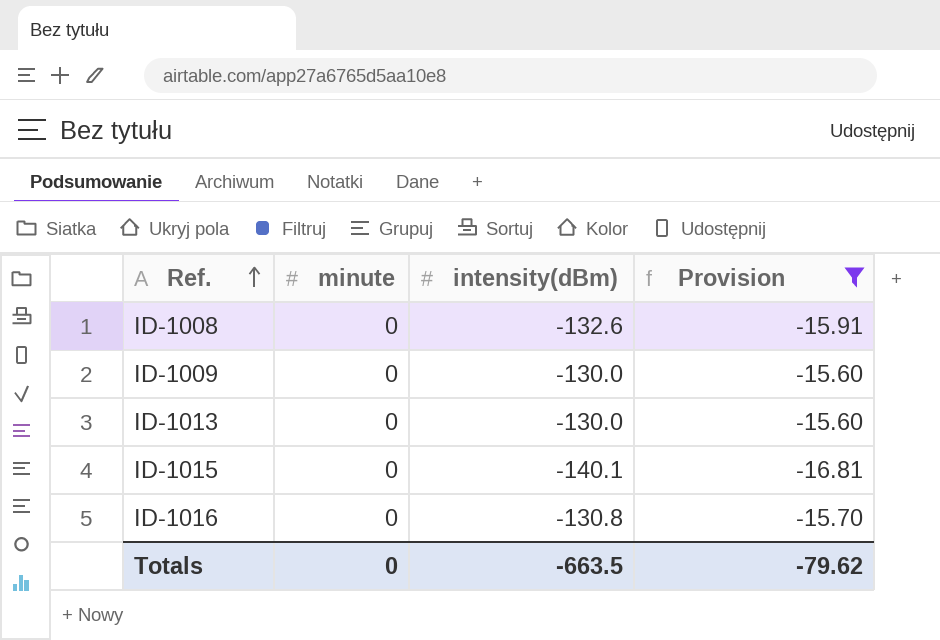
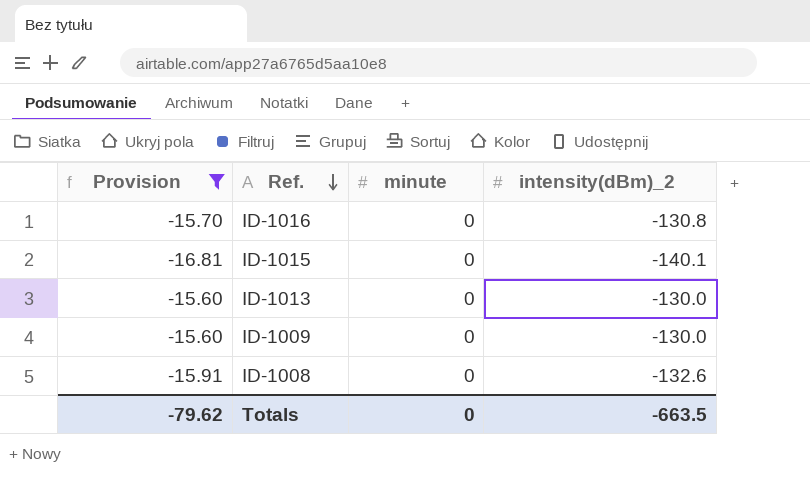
row order: Ref. ascending -> Ref. descending
column Provision | position: 4 -> 1
column name: intensity(dBm) -> intensity(dBm)_2

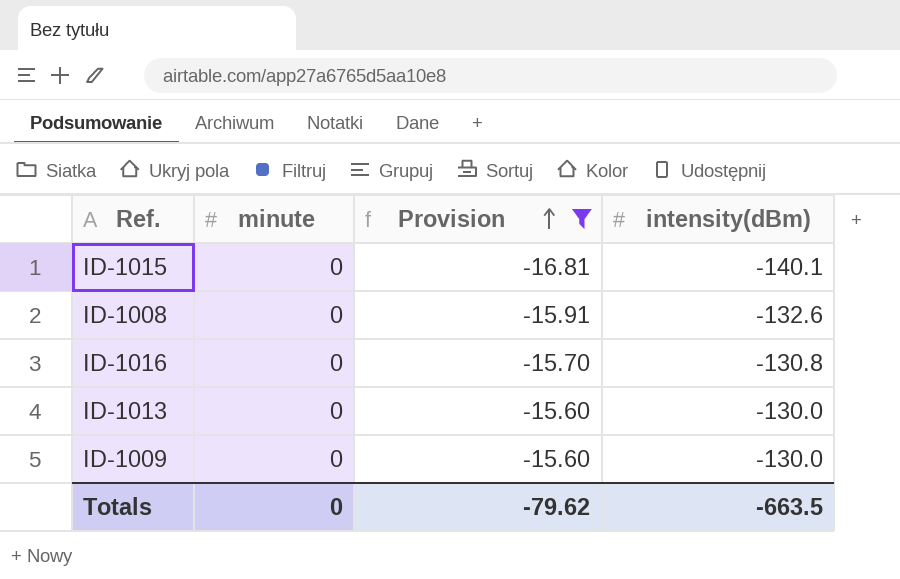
row order: Ref. descending -> Provision ascending
column Provision | position: 1 -> 3
column name: intensity(dBm)_2 -> intensity(dBm)

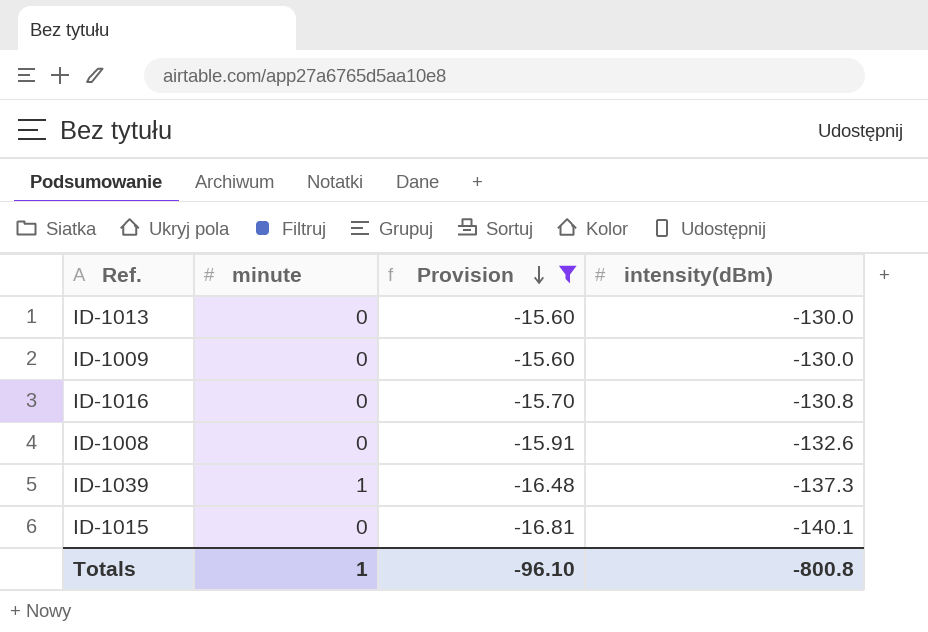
row order: Provision ascending -> Provision descending
row ID-1039: none -> 1 | -16.48 | -137.3
Totals | minute: 0 -> 1
Totals | Provision: -79.62 -> -96.10
Totals | intensity(dBm): -663.5 -> -800.8

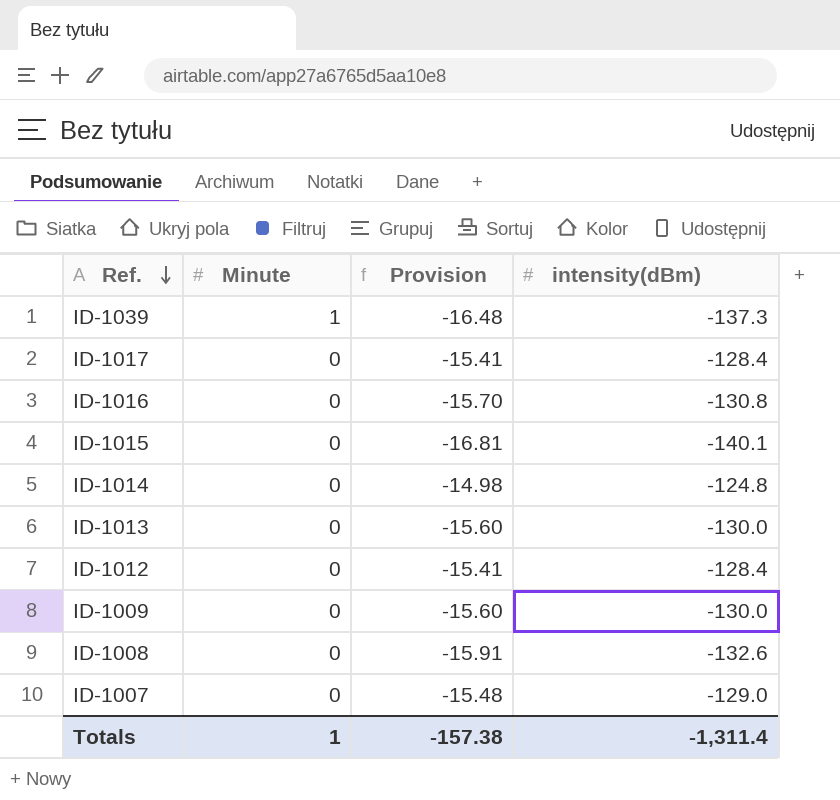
filter: Provision <= -15.60 -> none
row order: Provision descending -> Ref. descending
column name: minute -> Minute
Totals | Provision: -96.10 -> -157.38
Totals | intensity(dBm): -800.8 -> -1,311.4

